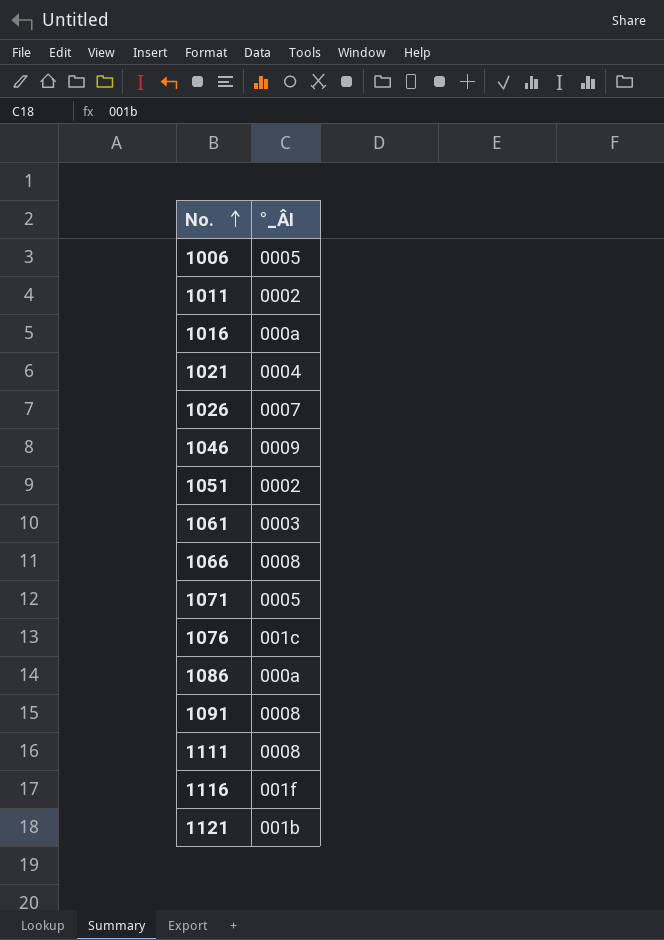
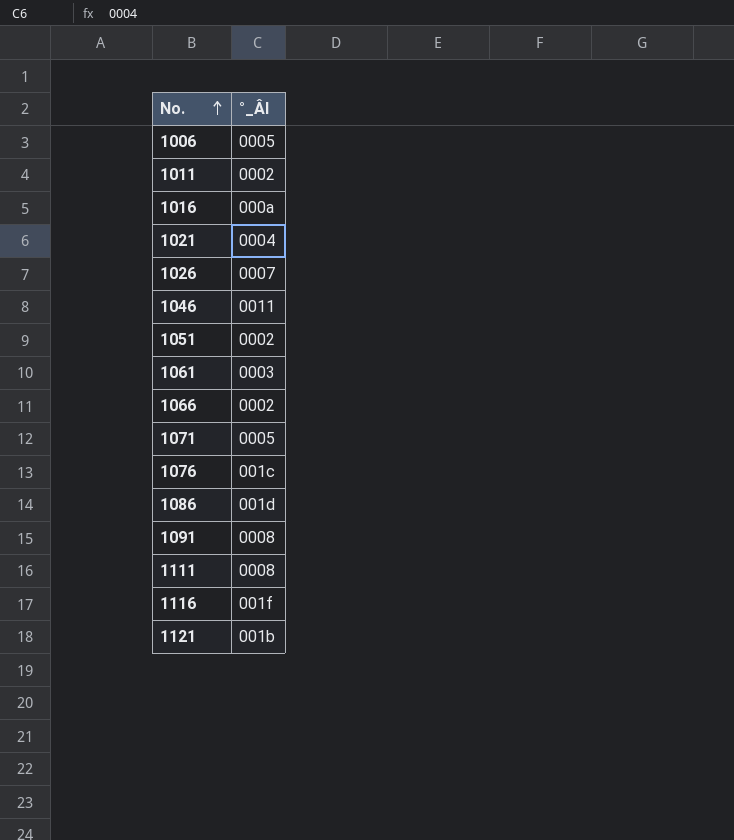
1046 | °_ÂI: 0009 -> 0011
1066 | °_ÂI: 0008 -> 0002
1086 | °_ÂI: 000a -> 001d

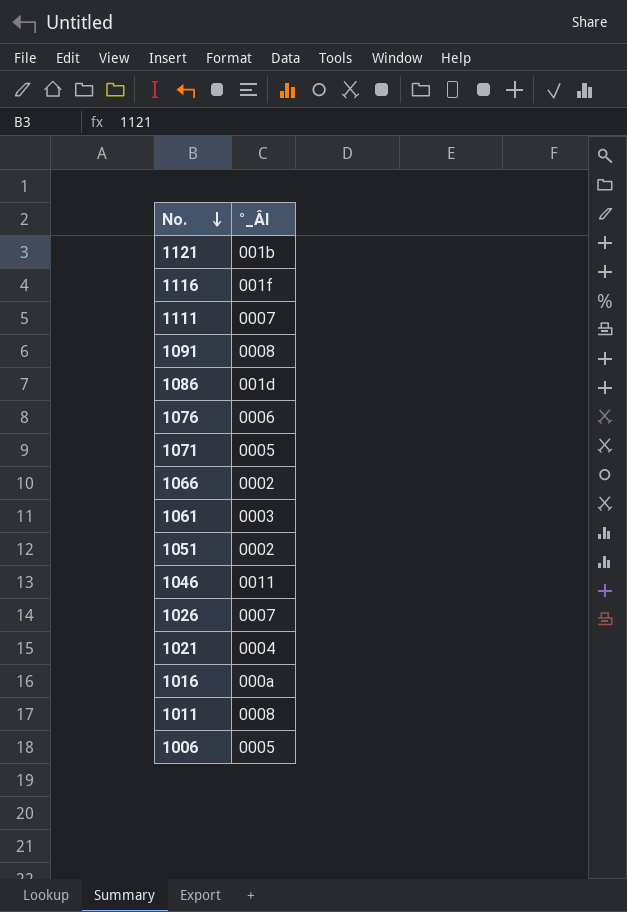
row order: No. ascending -> No. descending
1111 | °_ÂI: 0008 -> 0007
1076 | °_ÂI: 001c -> 0006
1011 | °_ÂI: 0002 -> 0008

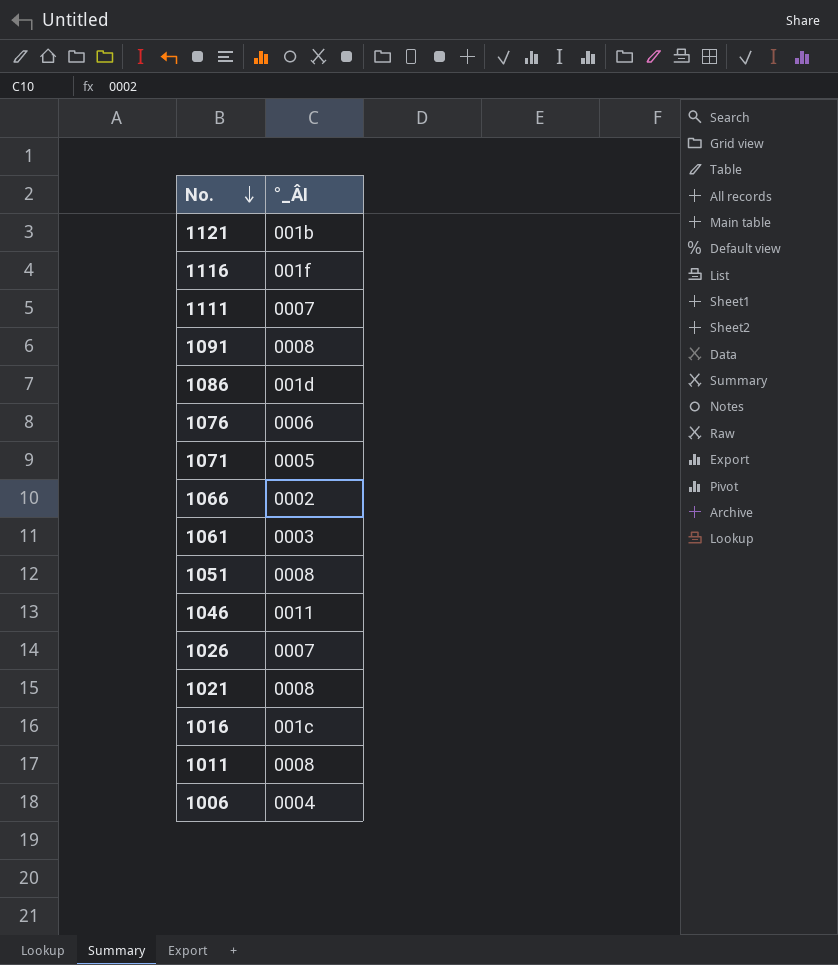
1051 | °_ÂI: 0002 -> 0008
1021 | °_ÂI: 0004 -> 0008
1016 | °_ÂI: 000a -> 001c
1006 | °_ÂI: 0005 -> 0004

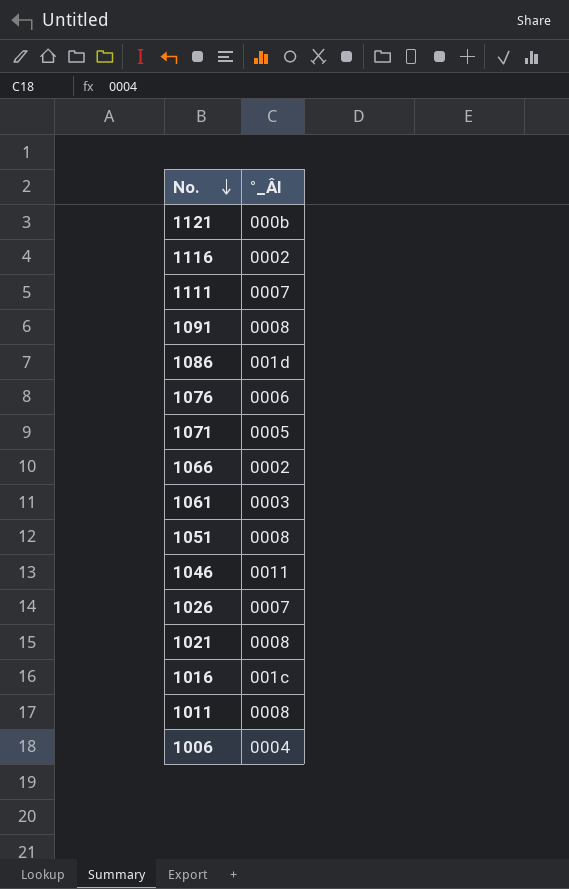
1121 | °_ÂI: 001b -> 000b
1116 | °_ÂI: 001f -> 0002

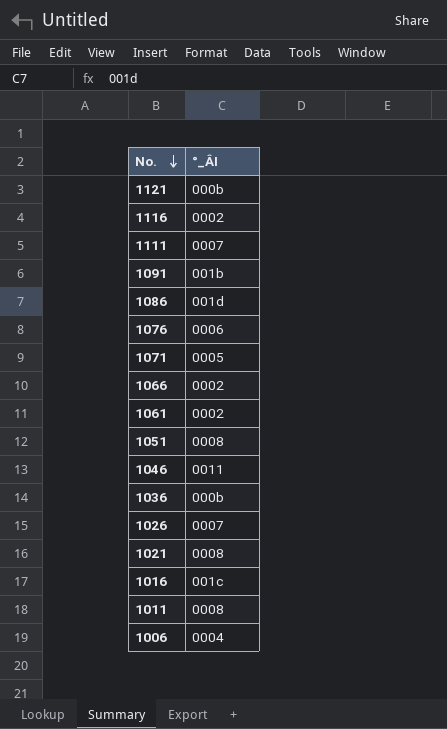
1091 | °_ÂI: 0008 -> 001b
1061 | °_ÂI: 0003 -> 0002
row 1036: none -> 000b

